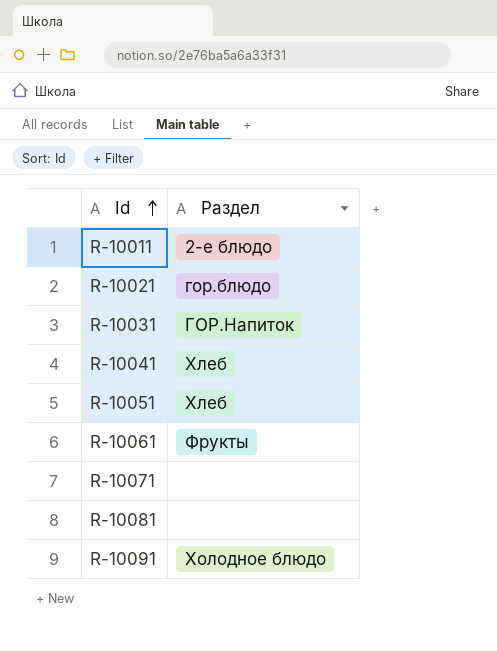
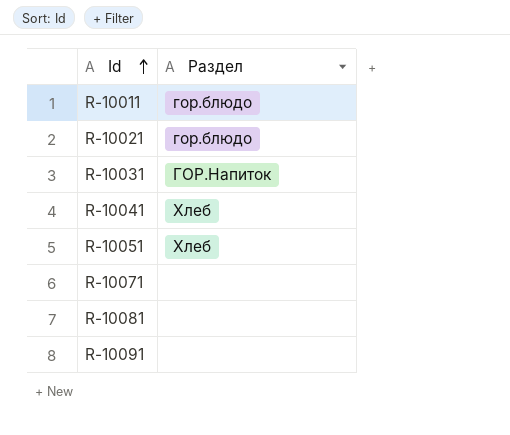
row R-10061: Фрукты -> none
R-10011 | Раздел: 2-е блюдо -> гор.блюдо
R-10091 | Раздел: Холодное блюдо -> none

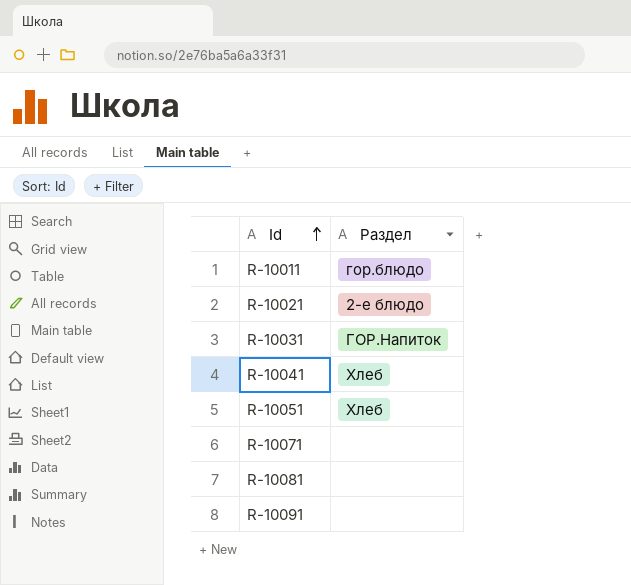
R-10021 | Раздел: гор.блюдо -> 2-е блюдо

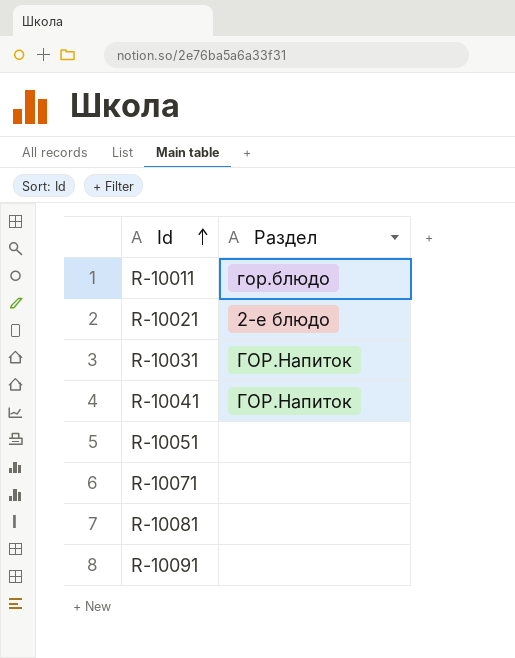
R-10041 | Раздел: Хлеб -> ГОР.Напиток
R-10051 | Раздел: Хлеб -> none

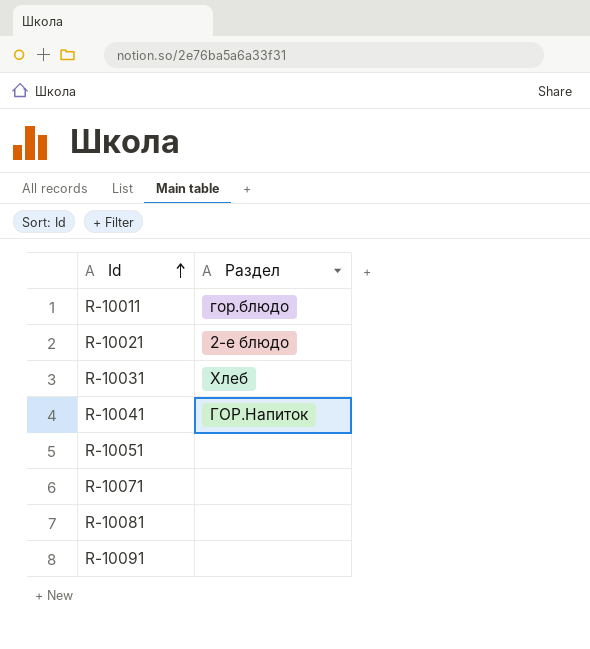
R-10031 | Раздел: ГОР.Напиток -> Хлеб

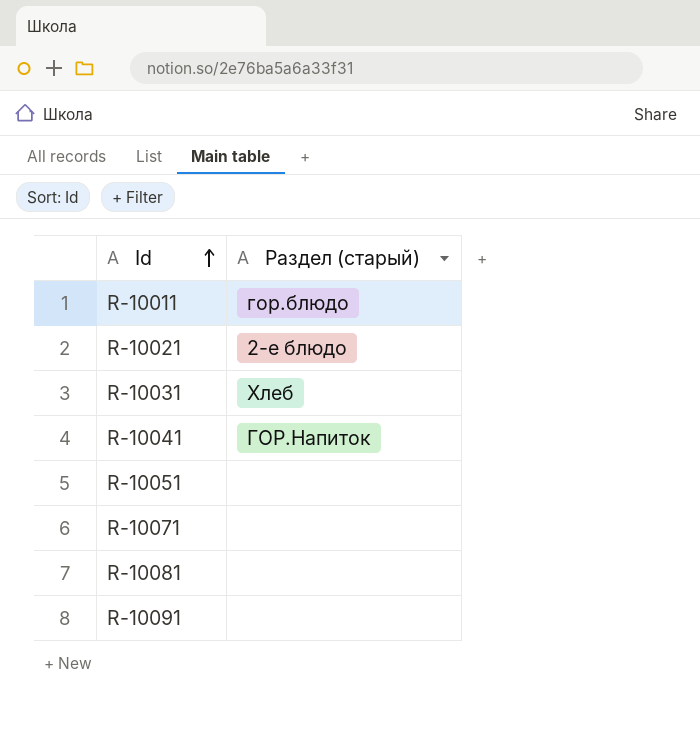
column name: Раздел -> Раздел (старый)

